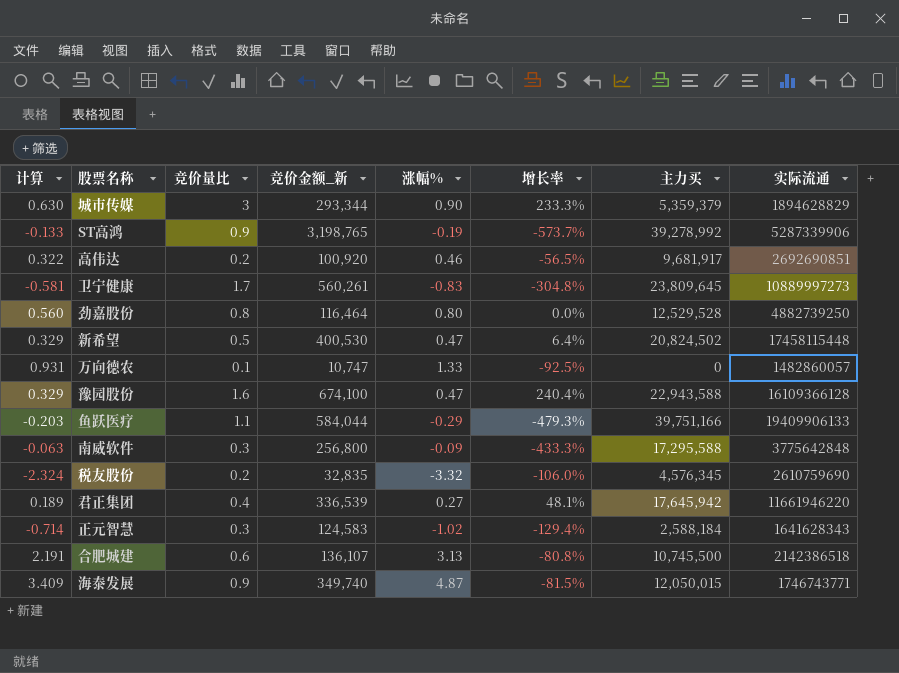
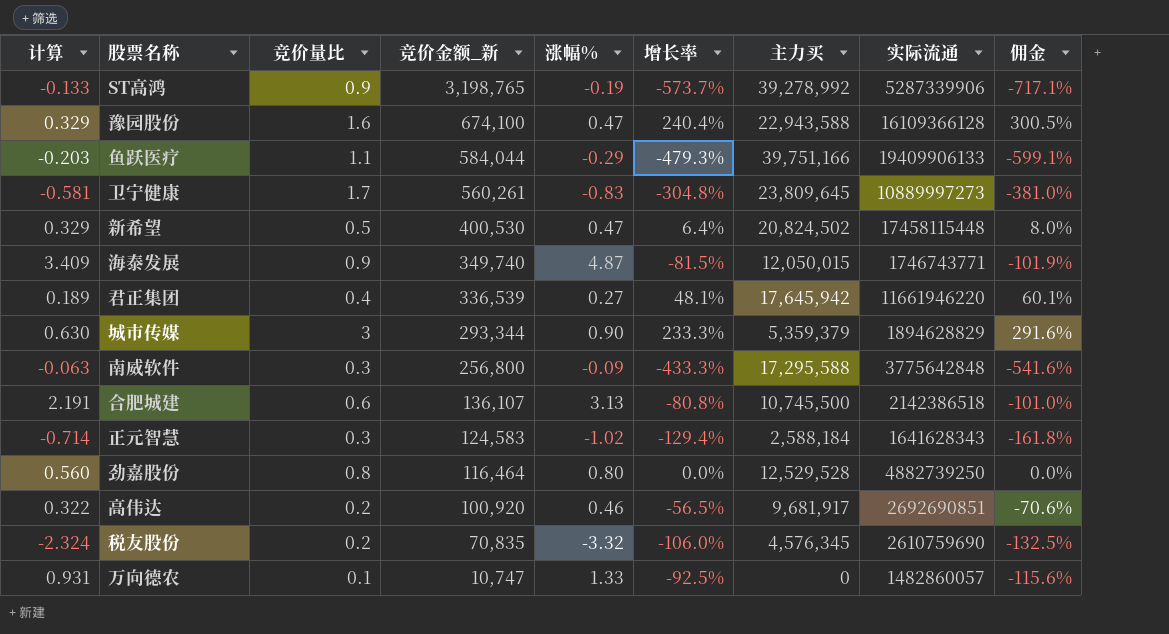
row order: none -> 竞价金额_新 descending
column 佣金 | formula: none -> [增长率] * 1.25
税友股份 | 竞价金额_新: 32,835 -> 70,835

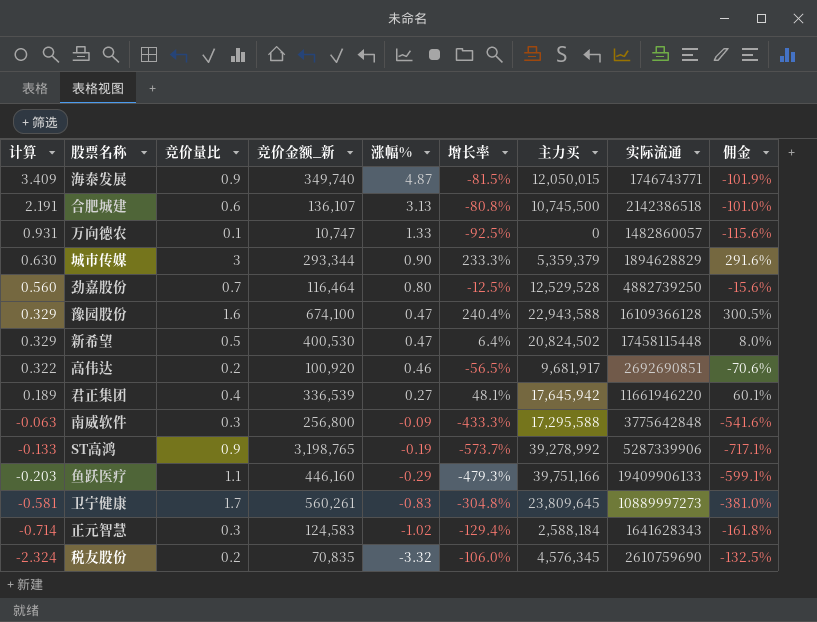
row order: 竞价金额_新 descending -> 计算 descending
劲嘉股份 | 竞价量比: 0.8 -> 0.7
劲嘉股份 | 增长率: 0.0% -> -12.5%
劲嘉股份 | 佣金: 0.0% -> -15.6%
鱼跃医疗 | 竞价金额_新: 584,044 -> 446,160

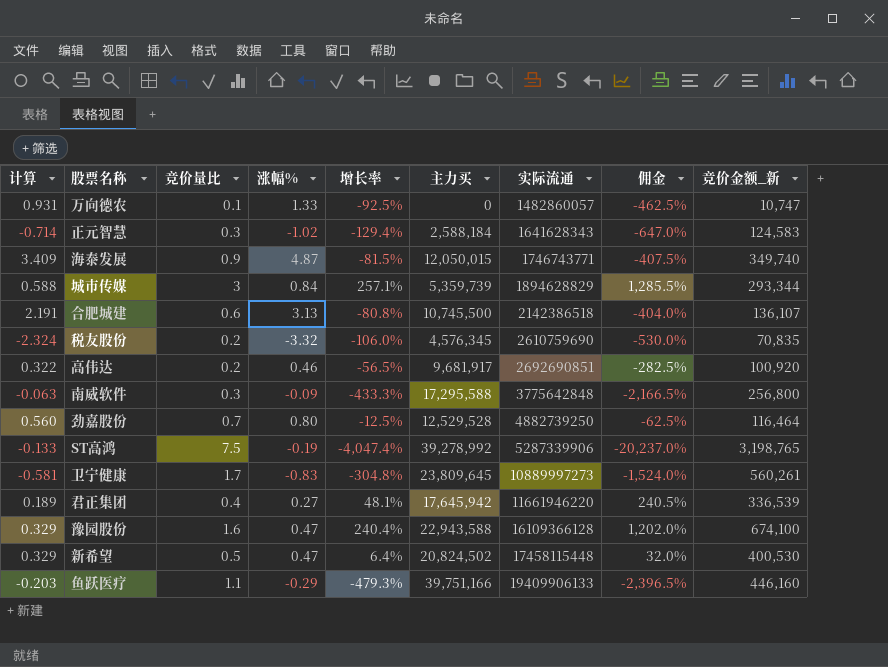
row order: 计算 descending -> 实际流通 ascending
column 佣金 | formula: [增长率] * 1.25 -> [增长率] * 5
column 竞价金额_新 | position: 4 -> 9
城市传媒 | 计算: 0.630 -> 0.588
城市传媒 | 涨幅%: 0.90 -> 0.84
城市传媒 | 增长率: 233.3% -> 257.1%
城市传媒 | 主力买: 5,359,379 -> 5,359,739
ST高鸿 | 竞价量比: 0.9 -> 7.5
ST高鸿 | 增长率: -573.7% -> -4,047.4%

